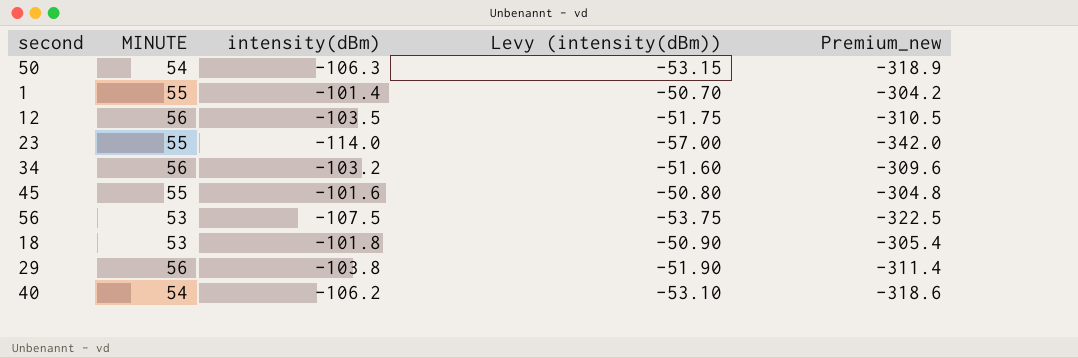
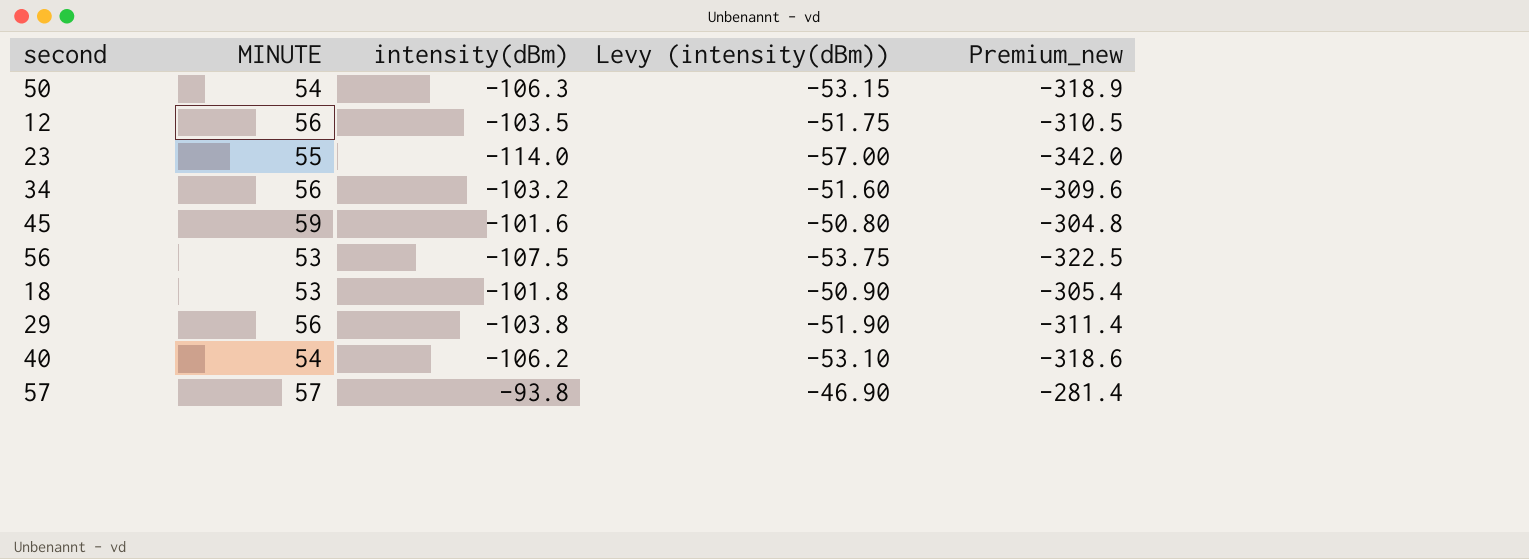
row 1: 55 | -101.4 | -50.70 | -304.2 -> none
45 | MINUTE: 55 -> 59
row 57: none -> 57 | -93.8 | -46.90 | -281.4

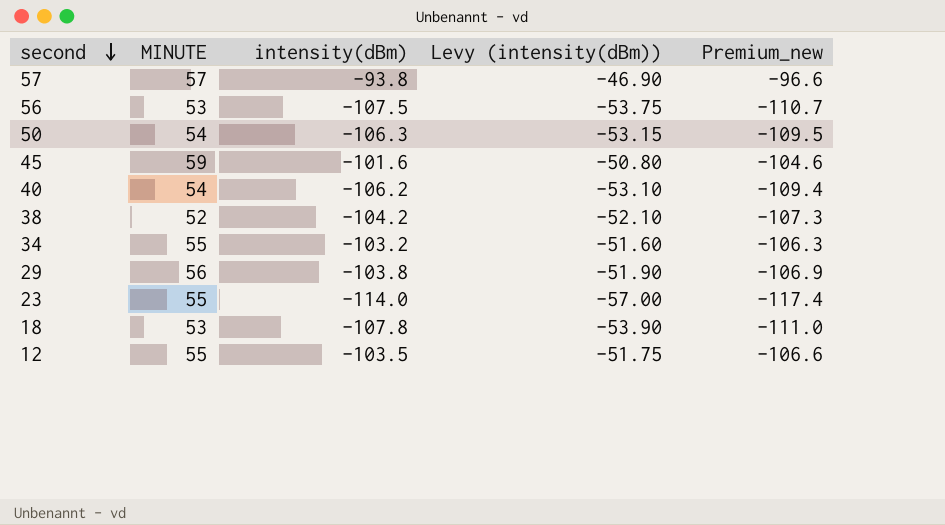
row order: none -> second descending
column Premium_new | formula: [intensity(dBm)] * 3 -> [intensity(dBm)] * 1.03
row 38: none -> 52 | -104.2 | -52.10 | -107.3
34 | MINUTE: 56 -> 55
18 | intensity(dBm): -101.8 -> -107.8
18 | Levy (intensity(dBm)): -50.90 -> -53.90
12 | MINUTE: 56 -> 55

